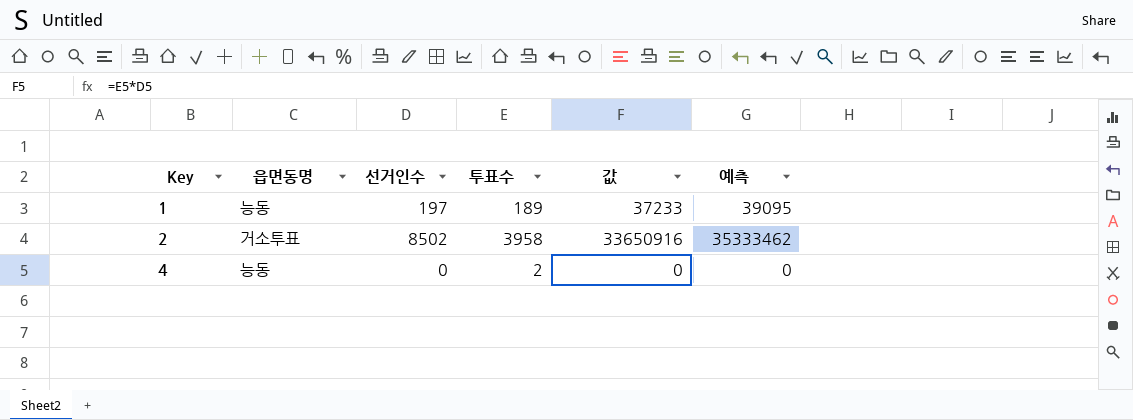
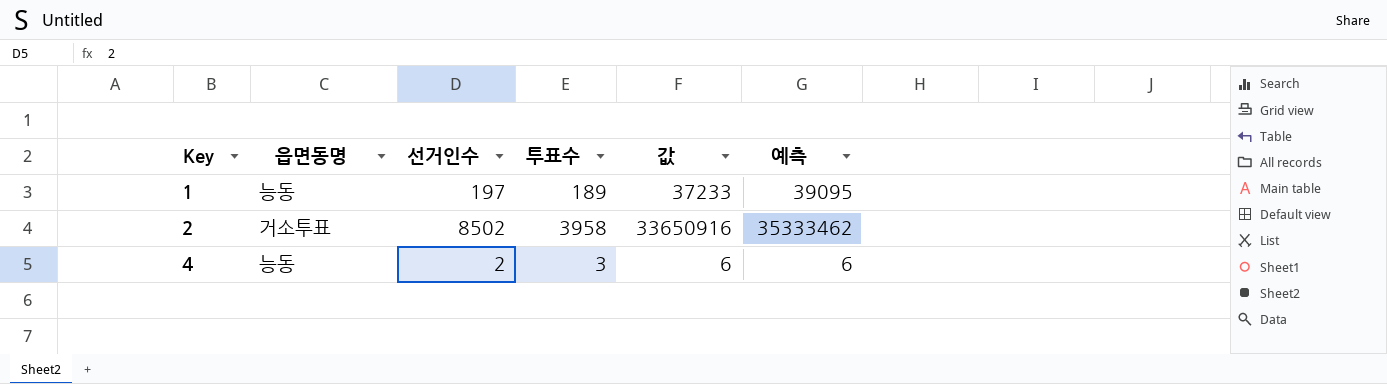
4 | 선거인수: 0 -> 2
4 | 투표수: 2 -> 3
4 | 값: 0 -> 6
4 | 예측: 0 -> 6

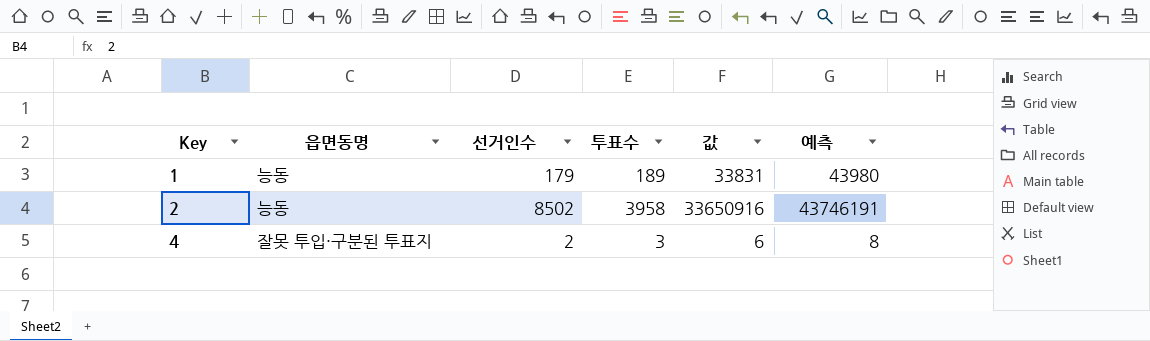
column 예측 | formula: [값] * 1.05 -> [값] * 1.3
1 | 선거인수: 197 -> 179
1 | 값: 37233 -> 33831
2 | 읍면동명: 거소투표 -> 능동
4 | 읍면동명: 능동 -> 잘못 투입·구분된 투표지

